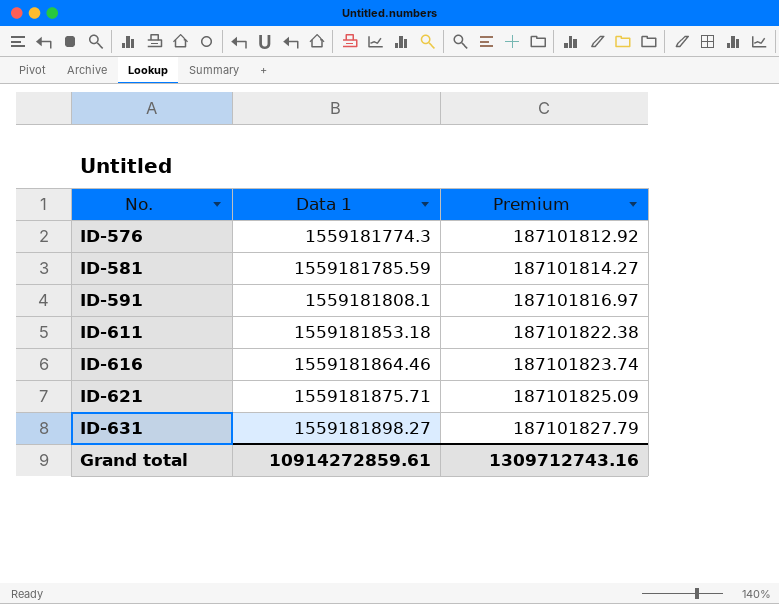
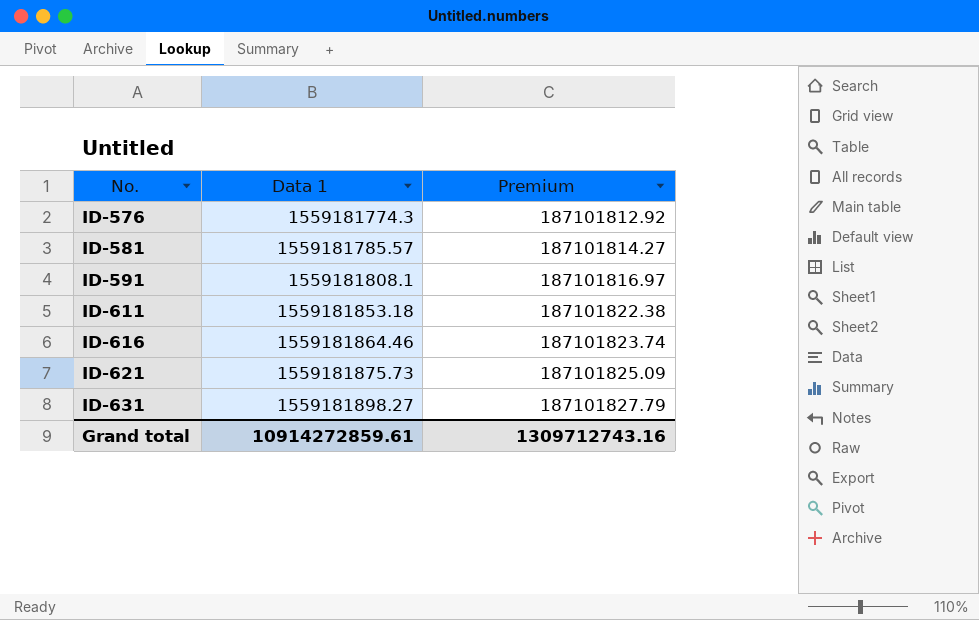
ID-581 | Data 1: 1559181785.59 -> 1559181785.57
ID-621 | Data 1: 1559181875.71 -> 1559181875.73

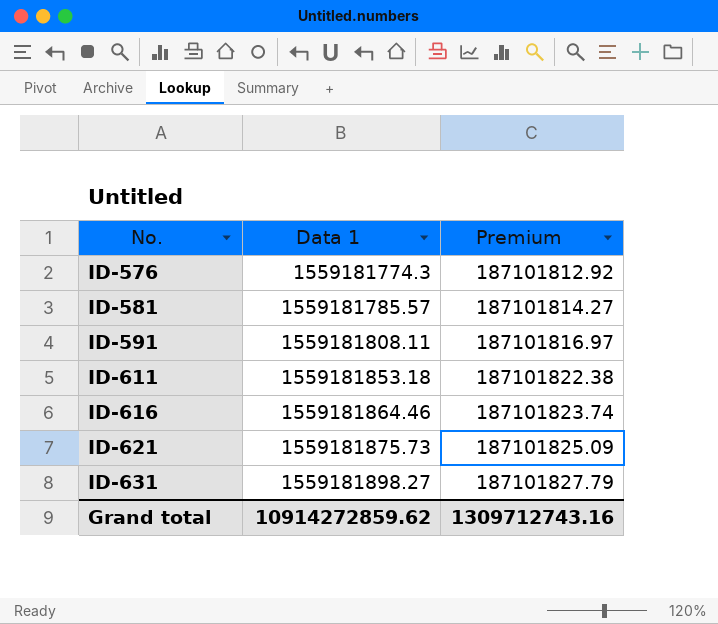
ID-591 | Data 1: 1559181808.1 -> 1559181808.11
Grand total | Data 1: 10914272859.61 -> 10914272859.62

